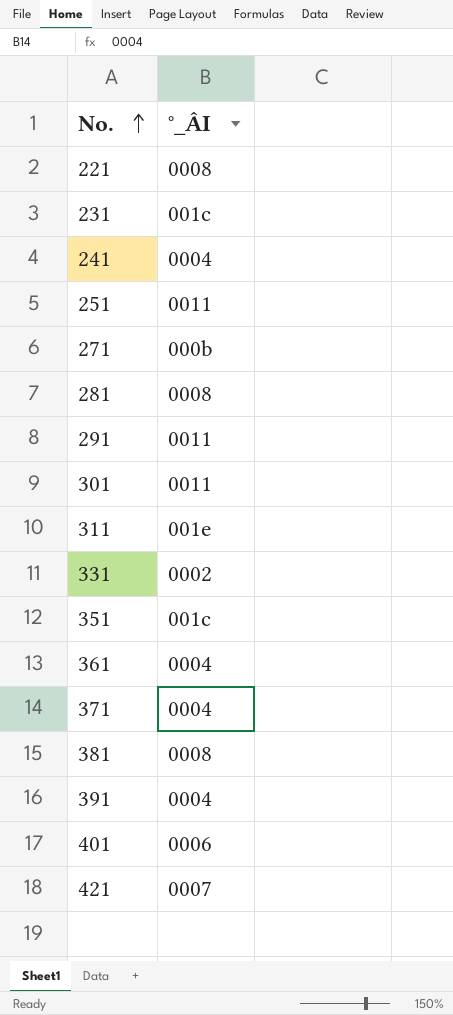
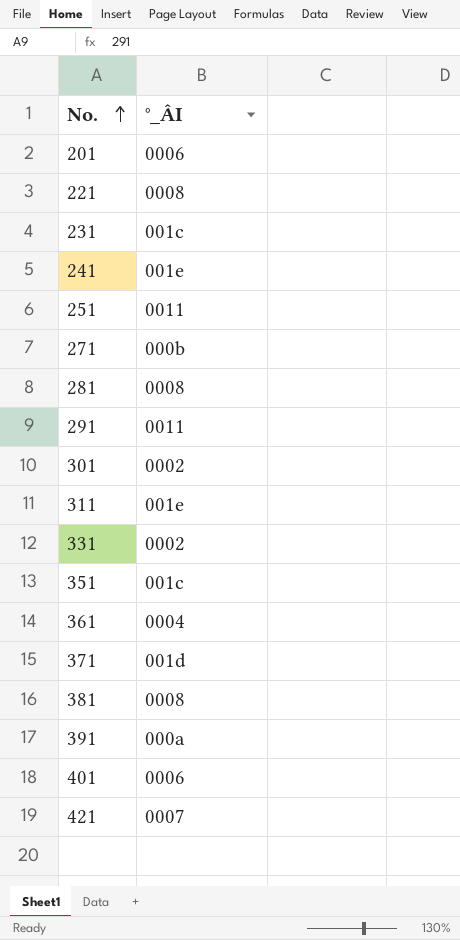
row 201: none -> 0006
241 | °_ÂI: 0004 -> 001e
301 | °_ÂI: 0011 -> 0002
371 | °_ÂI: 0004 -> 001d
391 | °_ÂI: 0004 -> 000a

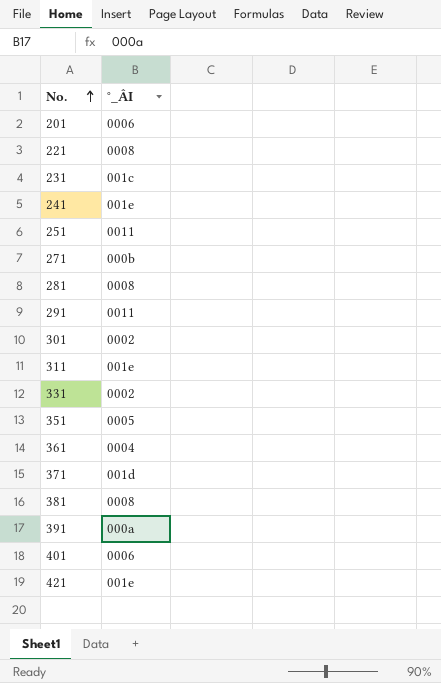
351 | °_ÂI: 001c -> 0005
421 | °_ÂI: 0007 -> 001e

